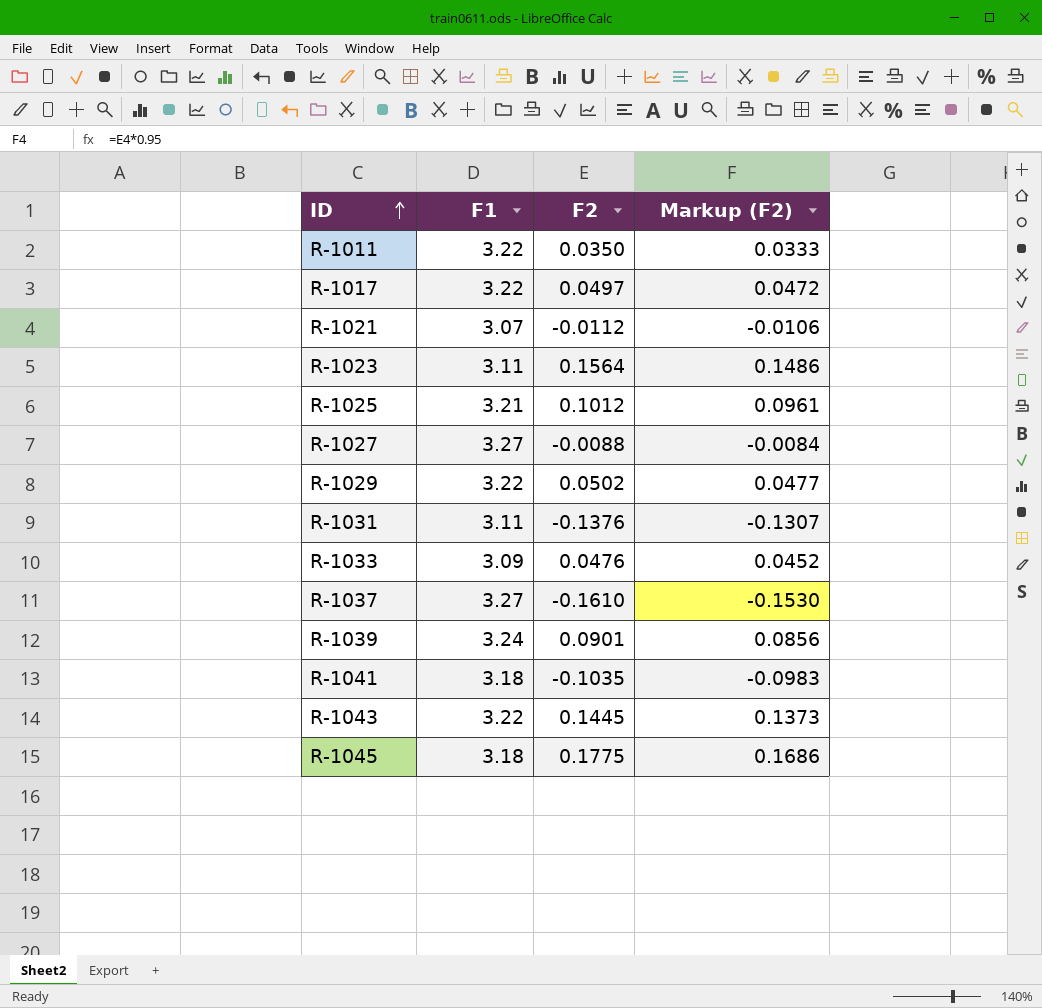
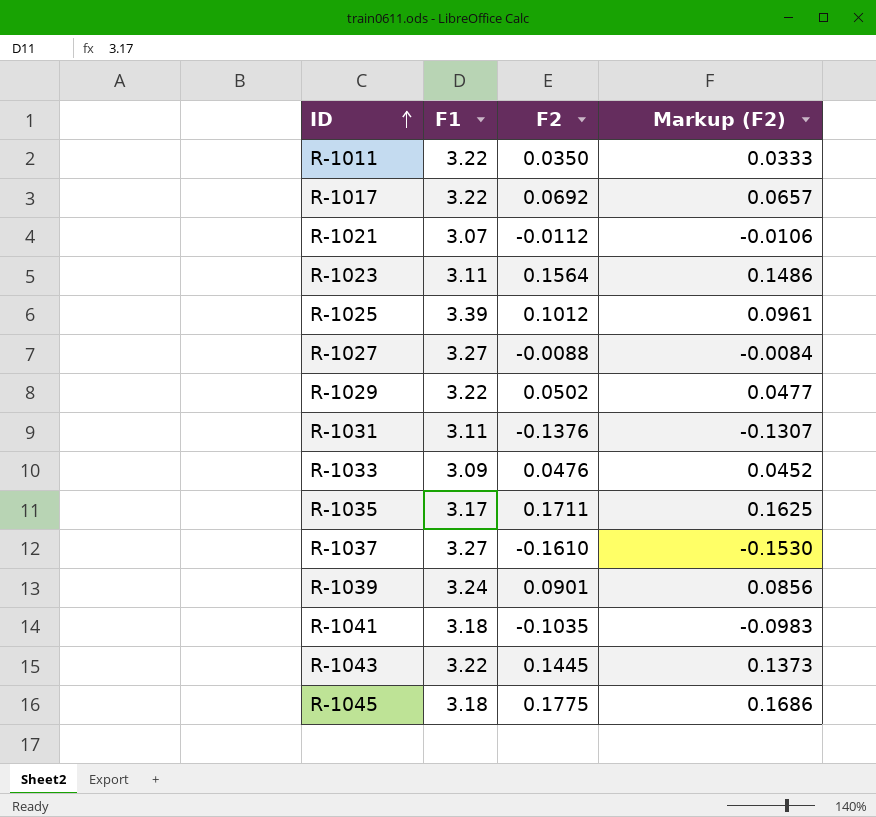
R-1017 | F2: 0.0497 -> 0.0692
R-1017 | Markup (F2): 0.0472 -> 0.0657
R-1025 | F1: 3.21 -> 3.39
row R-1035: none -> 3.17 | 0.1711 | 0.1625

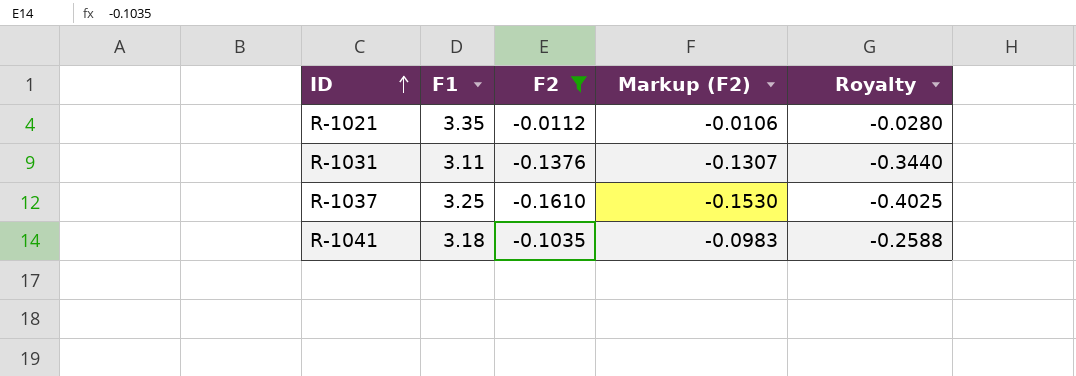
filter: none -> F2 <= -0.0112
column Royalty | formula: none -> [F2] * 2.5
R-1021 | F1: 3.07 -> 3.35
R-1037 | F1: 3.27 -> 3.25

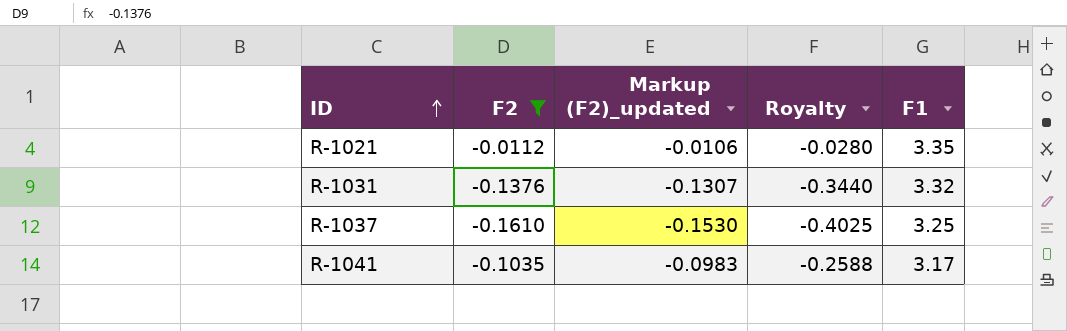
column name: Markup (F2) -> Markup (F2)_updated
column F1 | position: 2 -> 5
R-1031 | F1: 3.11 -> 3.32
R-1041 | F1: 3.18 -> 3.17

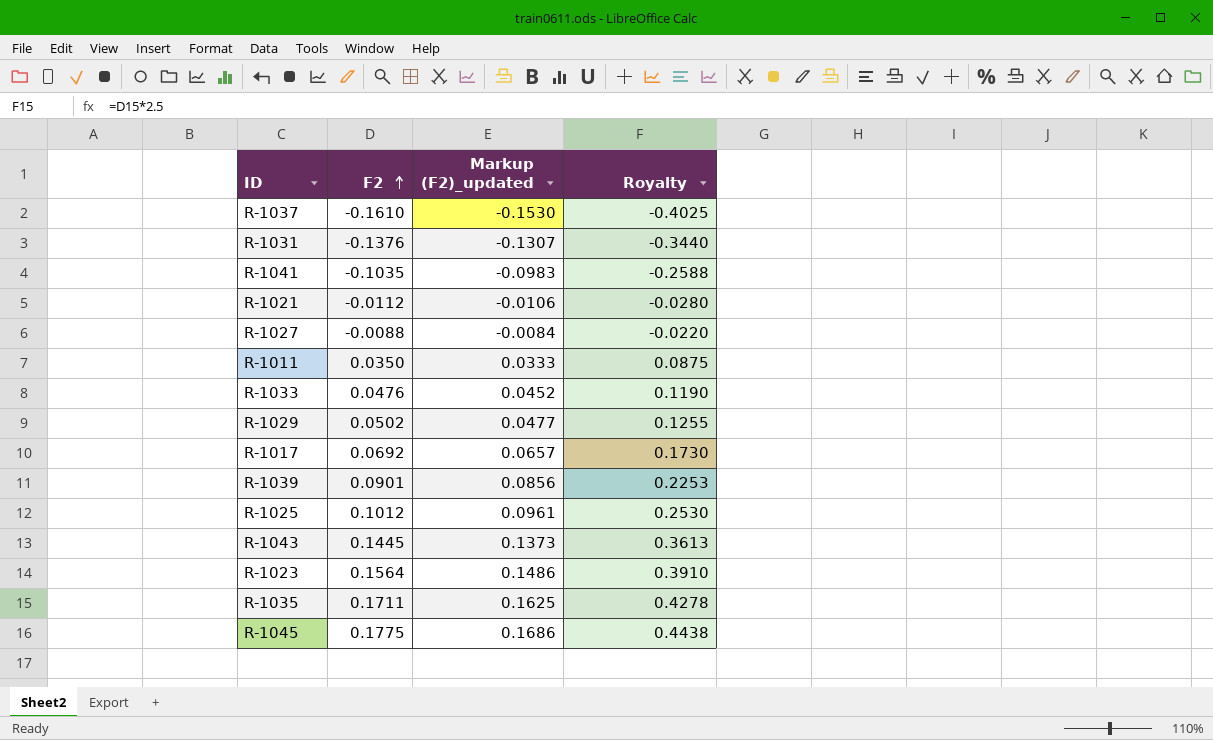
filter: F2 <= -0.0112 -> none
row order: ID ascending -> F2 ascending
column F1 | position: 5 -> none

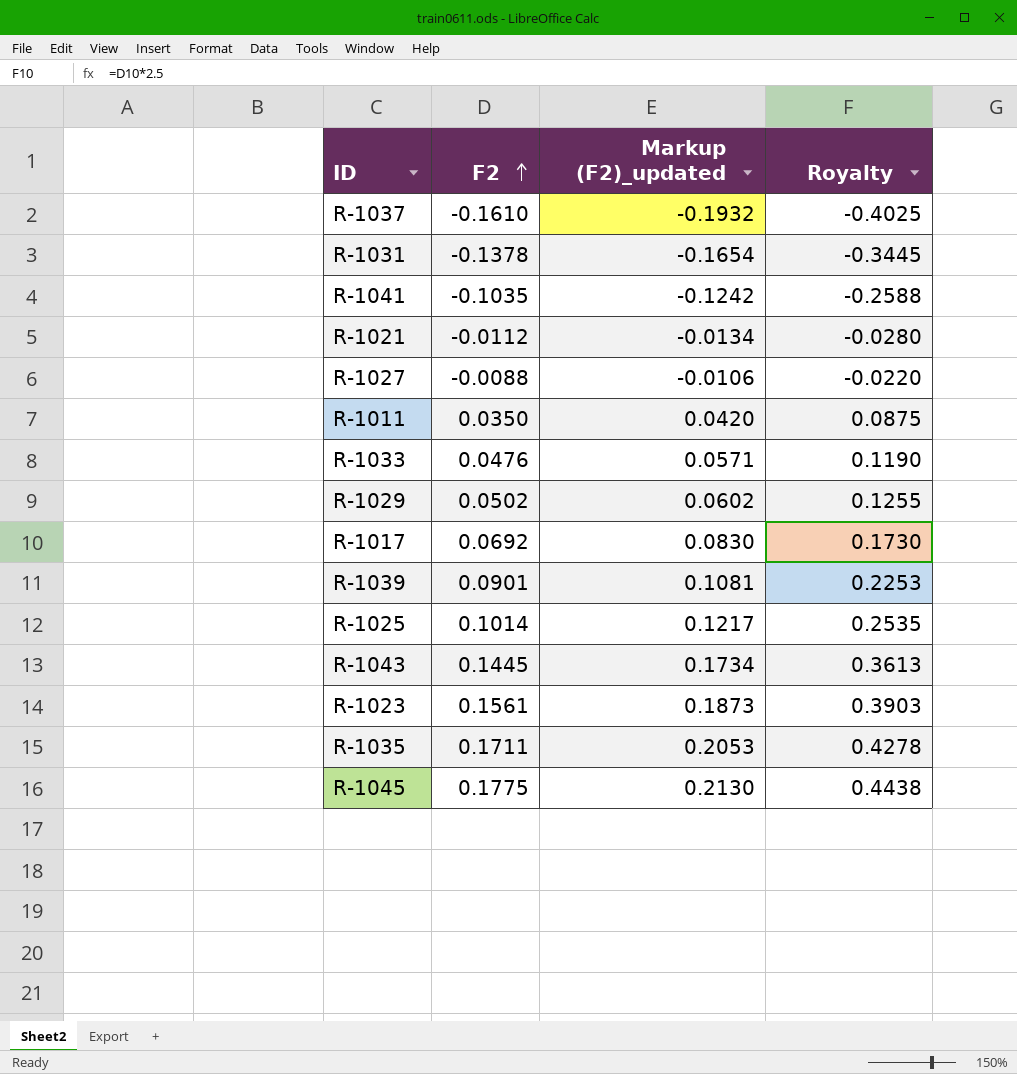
column Markup (F2)_updated | formula: [F2] * 0.95 -> [F2] * 1.2
R-1031 | F2: -0.1376 -> -0.1378
R-1031 | Royalty: -0.3440 -> -0.3445
R-1025 | F2: 0.1012 -> 0.1014
R-1025 | Royalty: 0.2530 -> 0.2535
R-1023 | F2: 0.1564 -> 0.1561
R-1023 | Royalty: 0.3910 -> 0.3903

